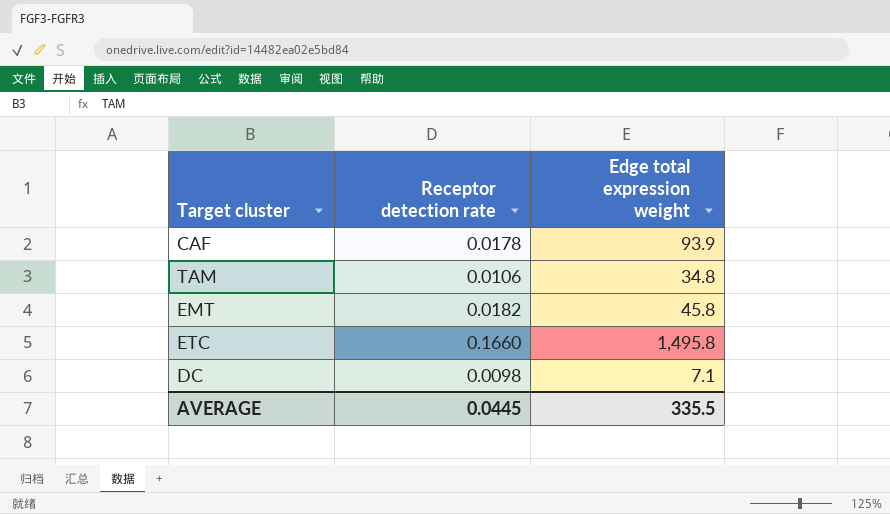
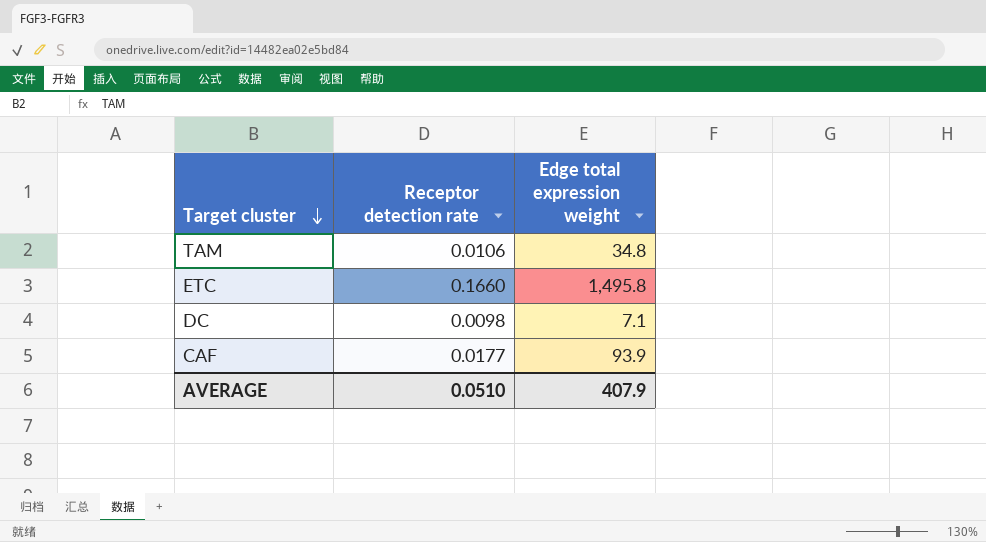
row order: none -> Target cluster descending
row EMT: 0.0182 | 45.8 -> none
CAF | Receptor detection rate: 0.0178 -> 0.0177
AVERAGE | Receptor detection rate: 0.0445 -> 0.0510
AVERAGE | Edge total expression weight: 335.5 -> 407.9

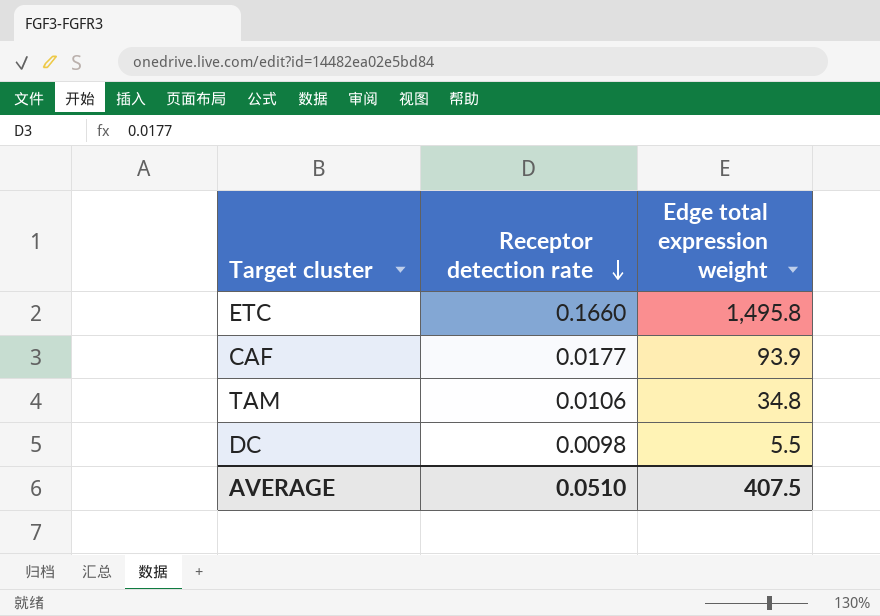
row order: Target cluster descending -> Receptor detection rate descending
DC | Edge total expression weight: 7.1 -> 5.5
AVERAGE | Edge total expression weight: 407.9 -> 407.5

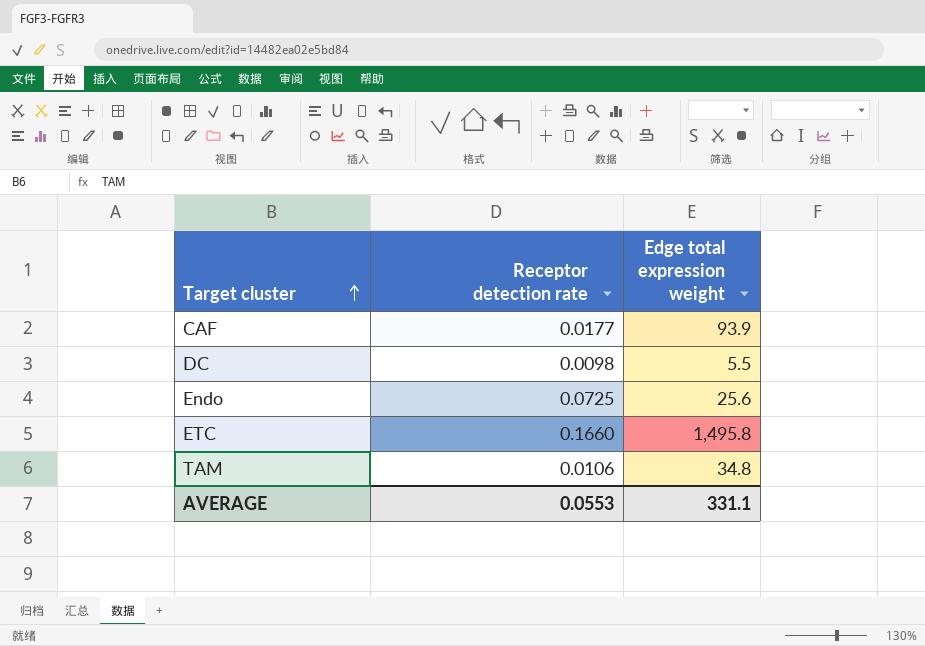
row order: Receptor detection rate descending -> Target cluster ascending
row Endo: none -> 0.0725 | 25.6
AVERAGE | Receptor detection rate: 0.0510 -> 0.0553
AVERAGE | Edge total expression weight: 407.5 -> 331.1

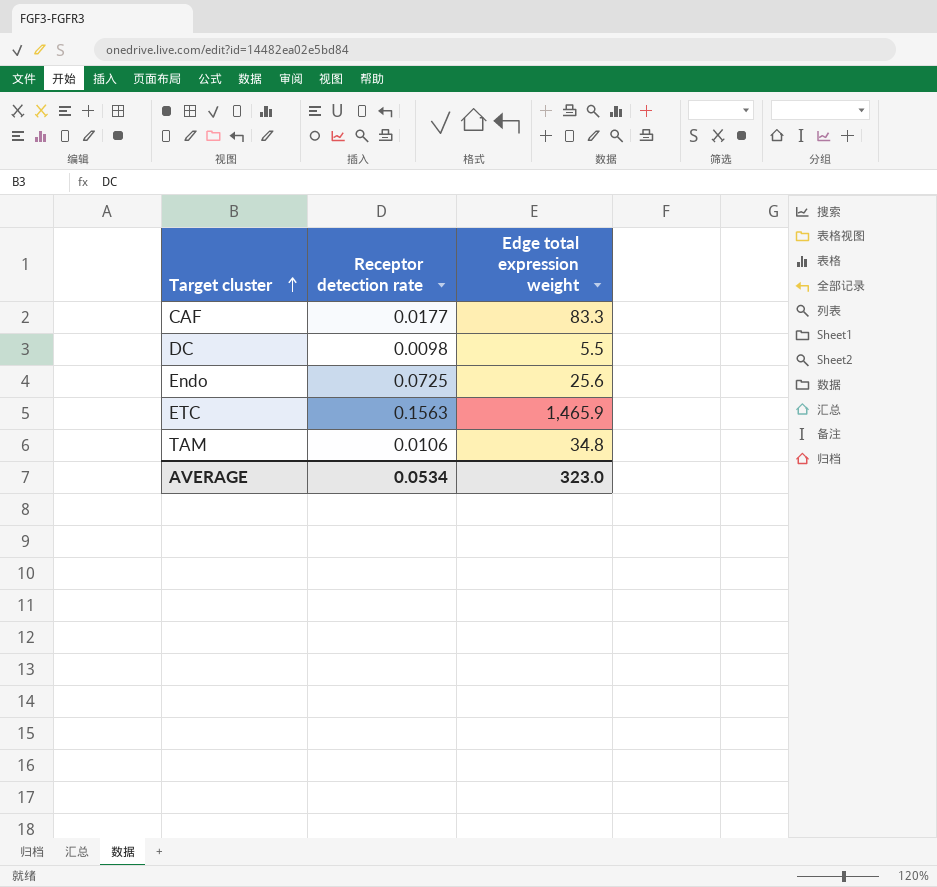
CAF | Edge total expression weight: 93.9 -> 83.3
ETC | Receptor detection rate: 0.1660 -> 0.1563
ETC | Edge total expression weight: 1,495.8 -> 1,465.9
AVERAGE | Receptor detection rate: 0.0553 -> 0.0534
AVERAGE | Edge total expression weight: 331.1 -> 323.0

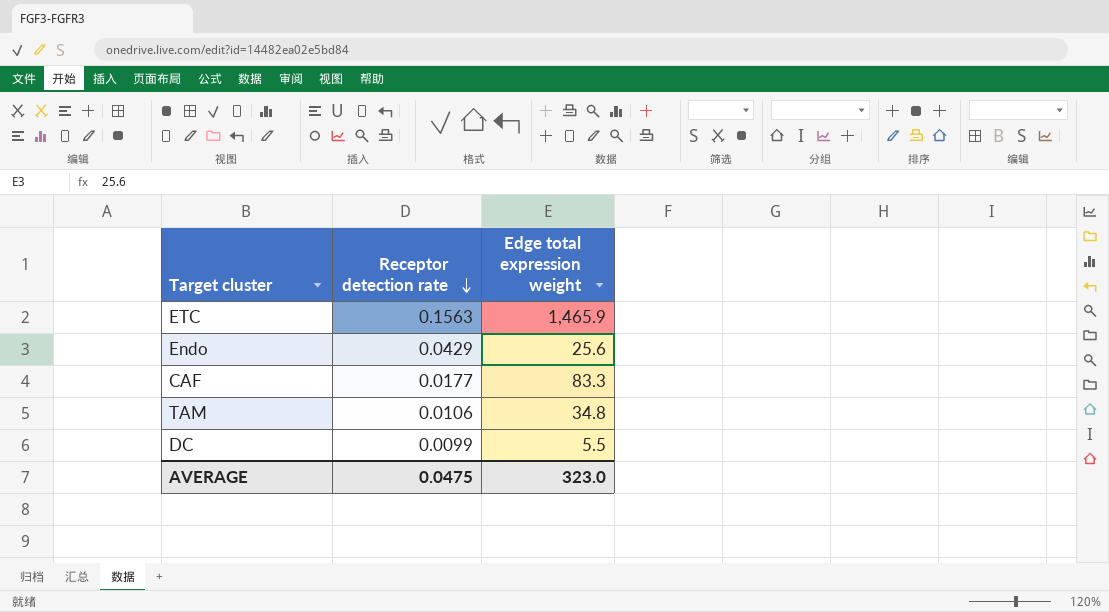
row order: Target cluster ascending -> Receptor detection rate descending
Endo | Receptor detection rate: 0.0725 -> 0.0429
DC | Receptor detection rate: 0.0098 -> 0.0099
AVERAGE | Receptor detection rate: 0.0534 -> 0.0475

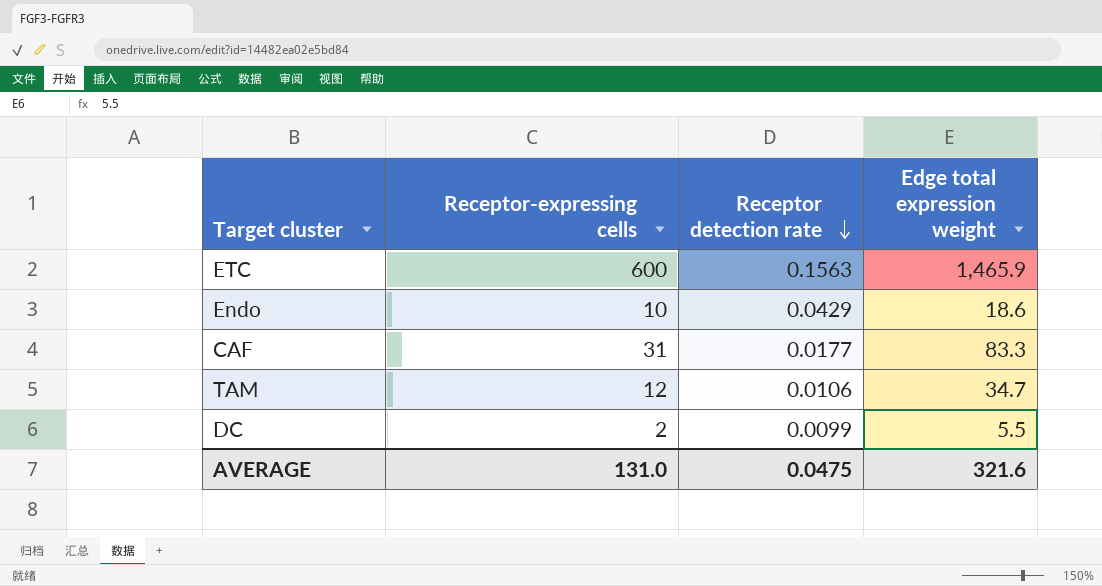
column Receptor-expressing cells | position: none -> 2
Endo | Edge total expression weight: 25.6 -> 18.6
TAM | Edge total expression weight: 34.8 -> 34.7
AVERAGE | Edge total expression weight: 323.0 -> 321.6

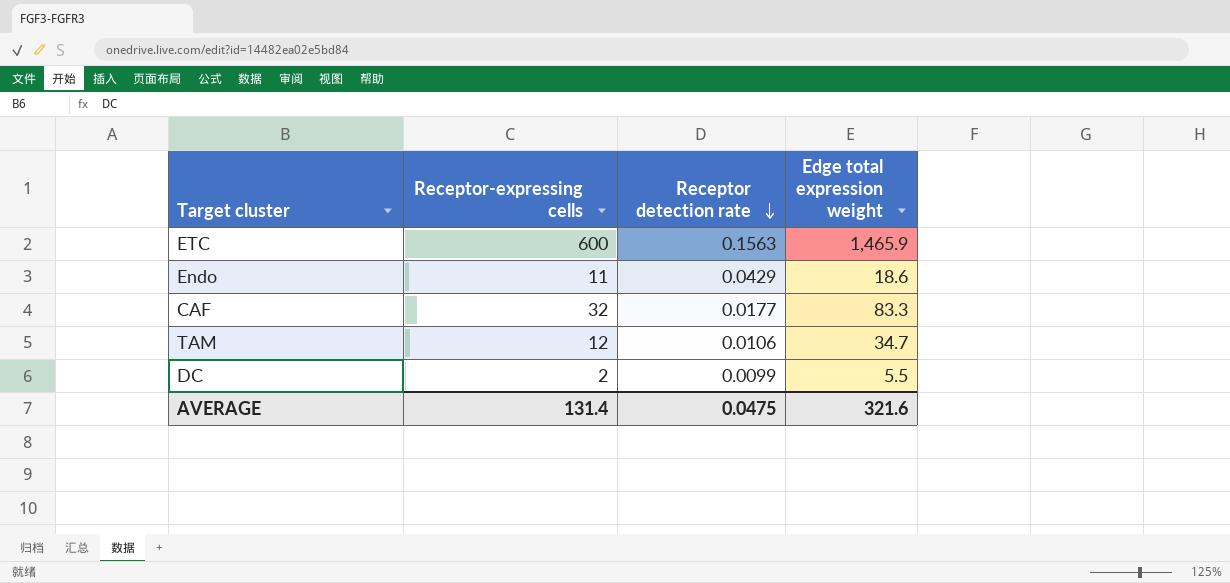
Endo | Receptor-expressing cells: 10 -> 11
CAF | Receptor-expressing cells: 31 -> 32
AVERAGE | Receptor-expressing cells: 131.0 -> 131.4

